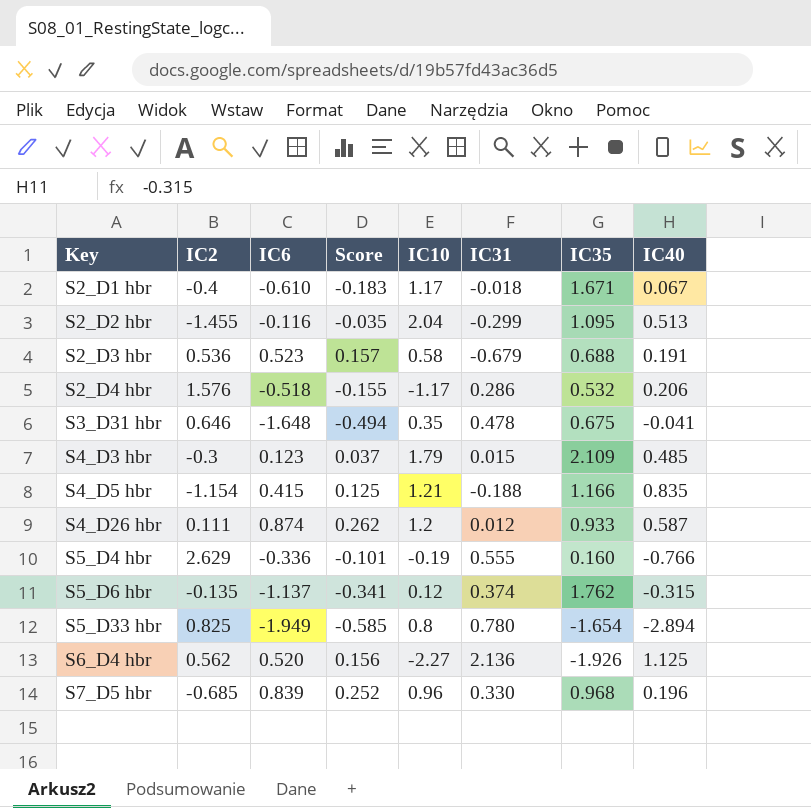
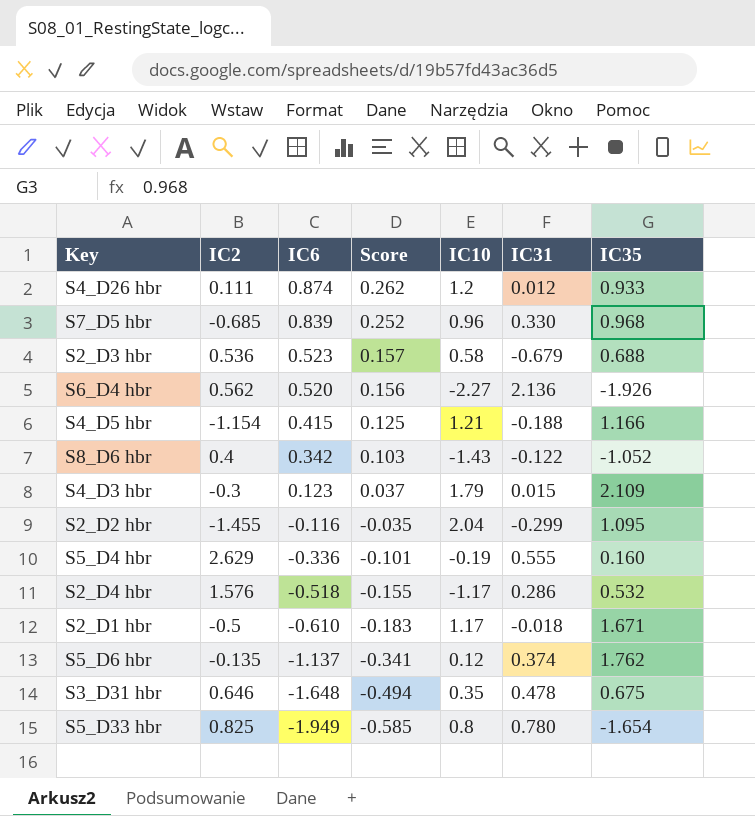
row order: Key ascending -> IC6 descending
column IC40 | position: 8 -> none
row S8_D6 hbr: none -> 0.4 | 0.342 | 0.103 | -1.43 | -0.122 | -1.052
S2_D1 hbr | IC2: -0.4 -> -0.5

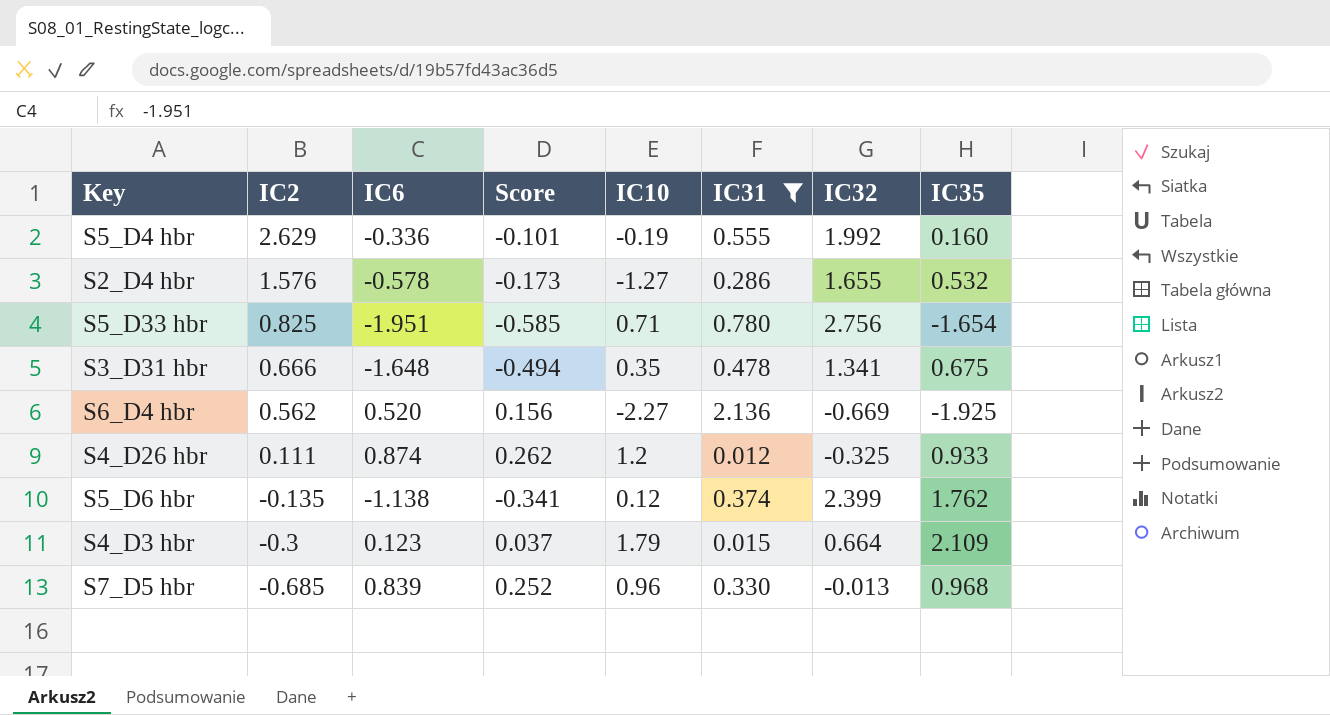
filter: none -> IC31 >= 0.012
row order: IC6 descending -> IC2 descending
column IC32 | position: none -> 7
S2_D4 hbr | IC6: -0.518 -> -0.578
S2_D4 hbr | Score: -0.155 -> -0.173
S2_D4 hbr | IC10: -1.17 -> -1.27
S5_D33 hbr | IC6: -1.949 -> -1.951
S5_D33 hbr | IC10: 0.8 -> 0.71
S3_D31 hbr | IC2: 0.646 -> 0.666
S6_D4 hbr | IC35: -1.926 -> -1.925
S5_D6 hbr | IC6: -1.137 -> -1.138

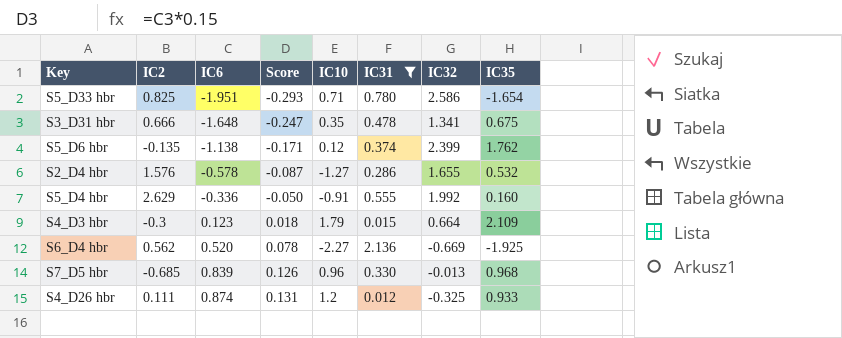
row order: IC2 descending -> IC6 ascending
column Score | formula: [IC6] * 0.3 -> [IC6] * 0.15
S5_D33 hbr | IC32: 2.756 -> 2.586
S5_D4 hbr | IC10: -0.19 -> -0.91

